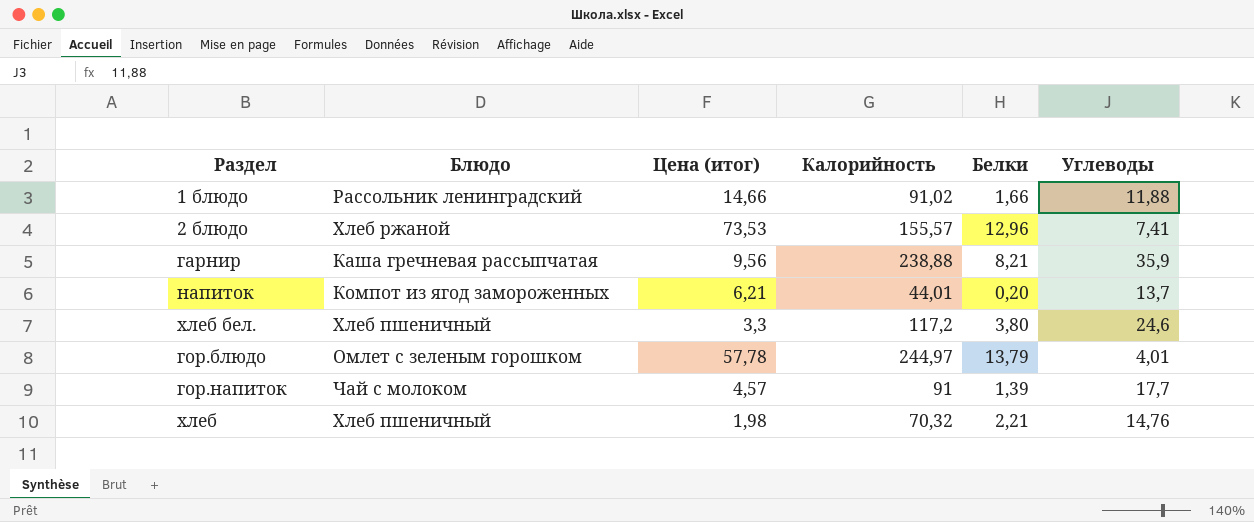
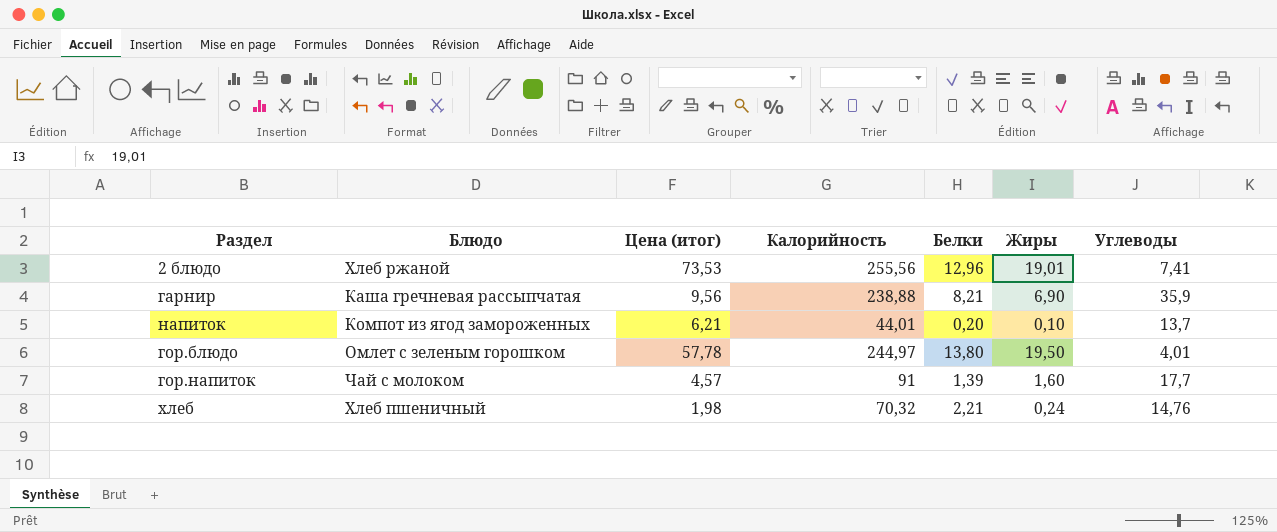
column Жиры | position: none -> 6
row 1 блюдо: Рассольник ленинградский | 14,66 | 91,02 | 1,66 | 11,88 -> none
row хлеб бел.: Хлеб пшеничный | 3,3 | 117,2 | 3,80 | 24,6 -> none
2 блюдо | Калорийность: 155,57 -> 255,56
гор.блюдо | Белки: 13,79 -> 13,80

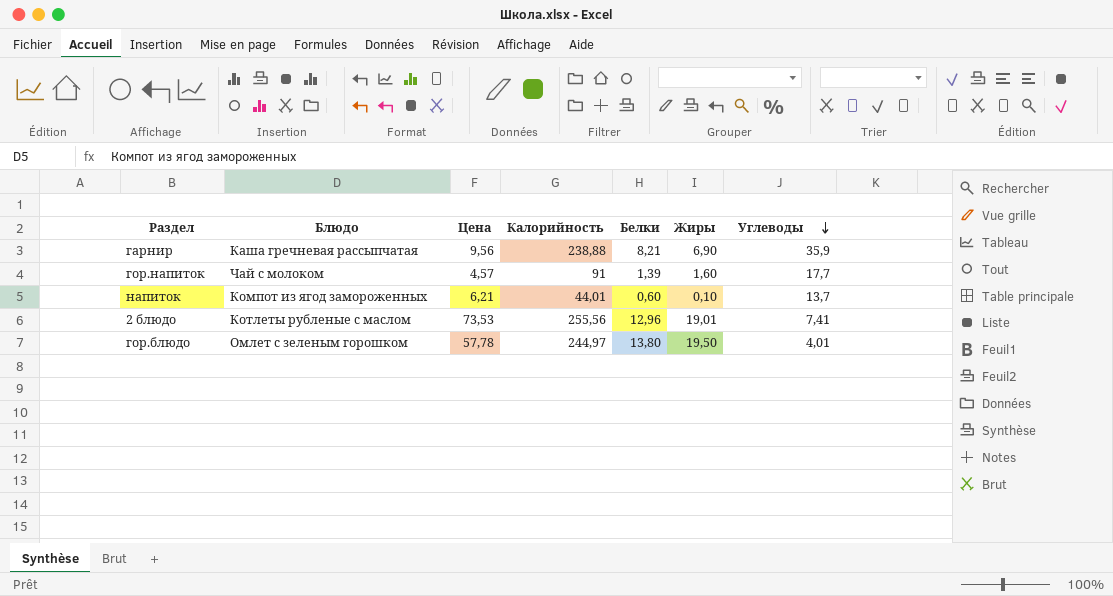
row order: none -> Углеводы descending
column name: Цена (итог) -> Цена
row хлеб: Хлеб пшеничный | 1,98 | 70,32 | 2,21 | 0,24 | 14,76 -> none
напиток | Белки: 0,20 -> 0,60
2 блюдо | Блюдо: Хлеб ржаной -> Котлеты рубленые с маслом

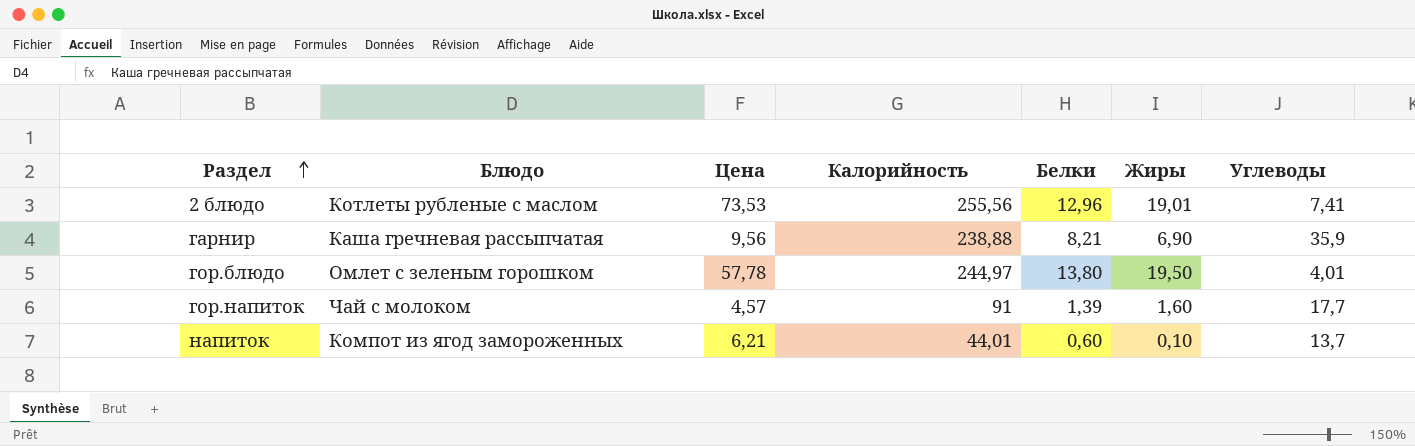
row order: Углеводы descending -> Раздел ascending

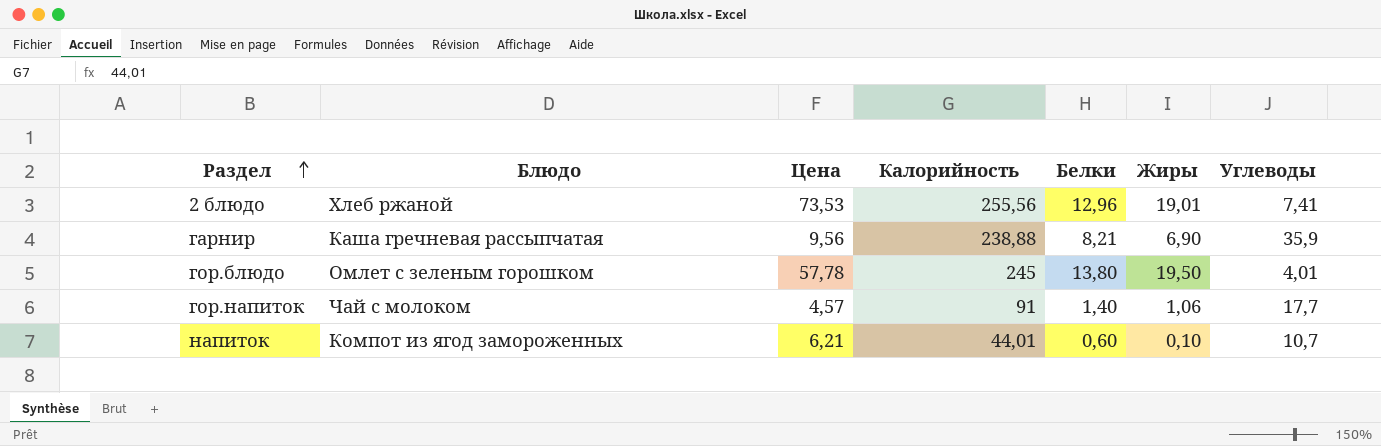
2 блюдо | Блюдо: Котлеты рубленые с маслом -> Хлеб ржаной
гор.блюдо | Калорийность: 244,97 -> 245
гор.напиток | Белки: 1,39 -> 1,40
гор.напиток | Жиры: 1,60 -> 1,06
напиток | Углеводы: 13,7 -> 10,7

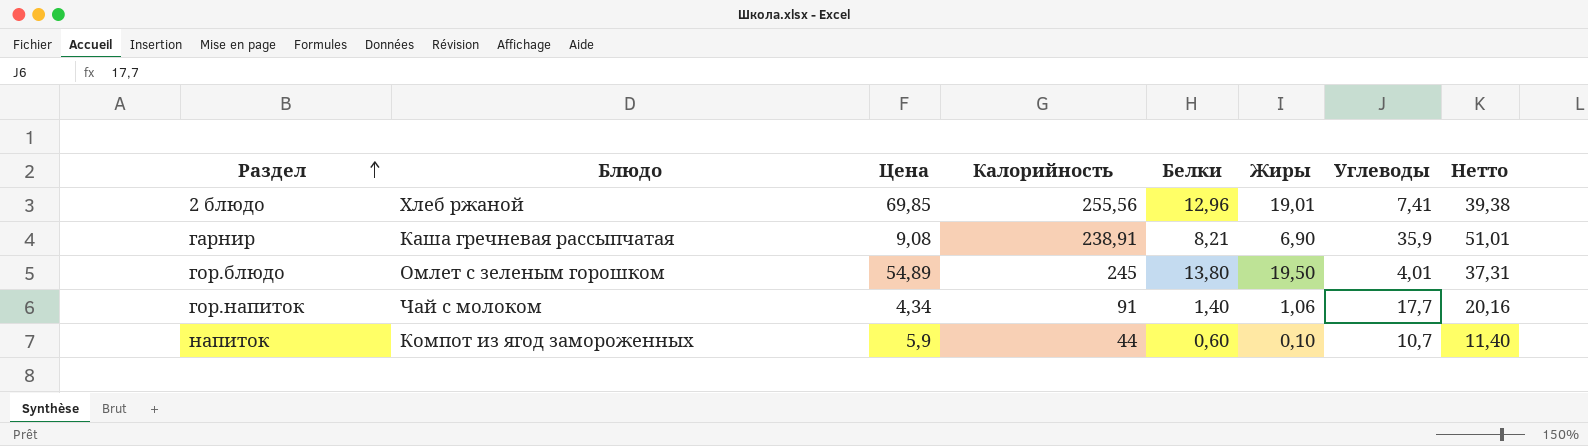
column Нетто | formula: none -> [Белки] + [Жиры] + [Углеводы]
2 блюдо | Цена: 73,53 -> 69,85
гарнир | Цена: 9,56 -> 9,08
гарнир | Калорийность: 238,88 -> 238,91
гор.блюдо | Цена: 57,78 -> 54,89
гор.напиток | Цена: 4,57 -> 4,34
напиток | Цена: 6,21 -> 5,9
напиток | Калорийность: 44,01 -> 44

